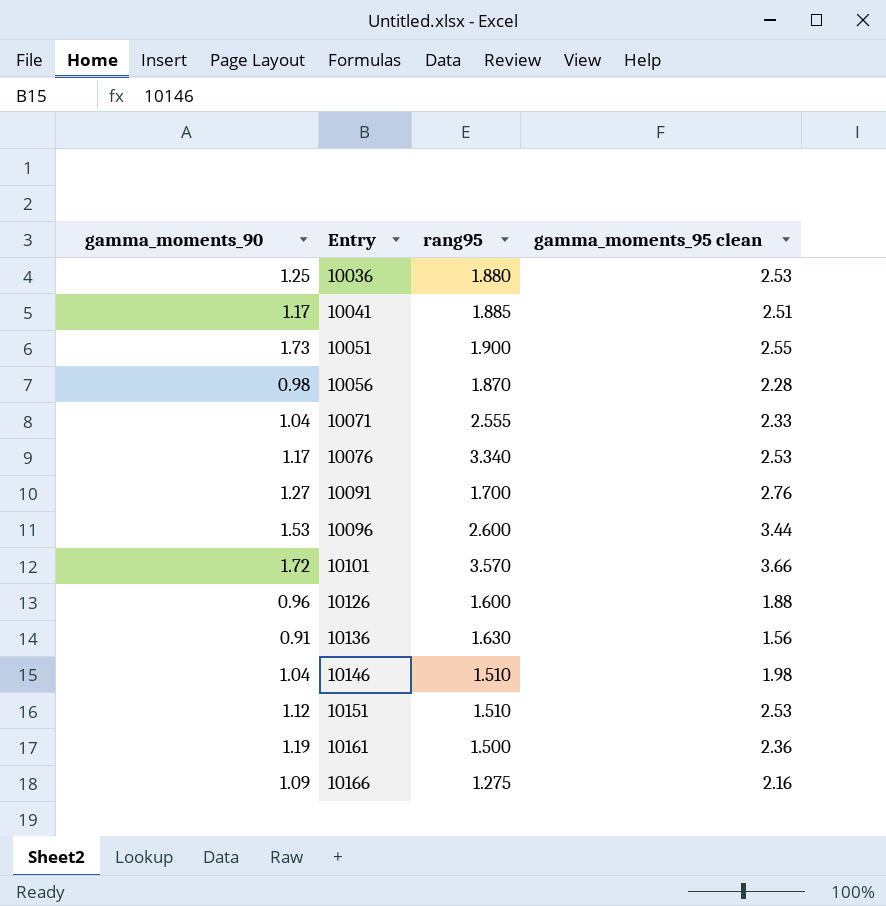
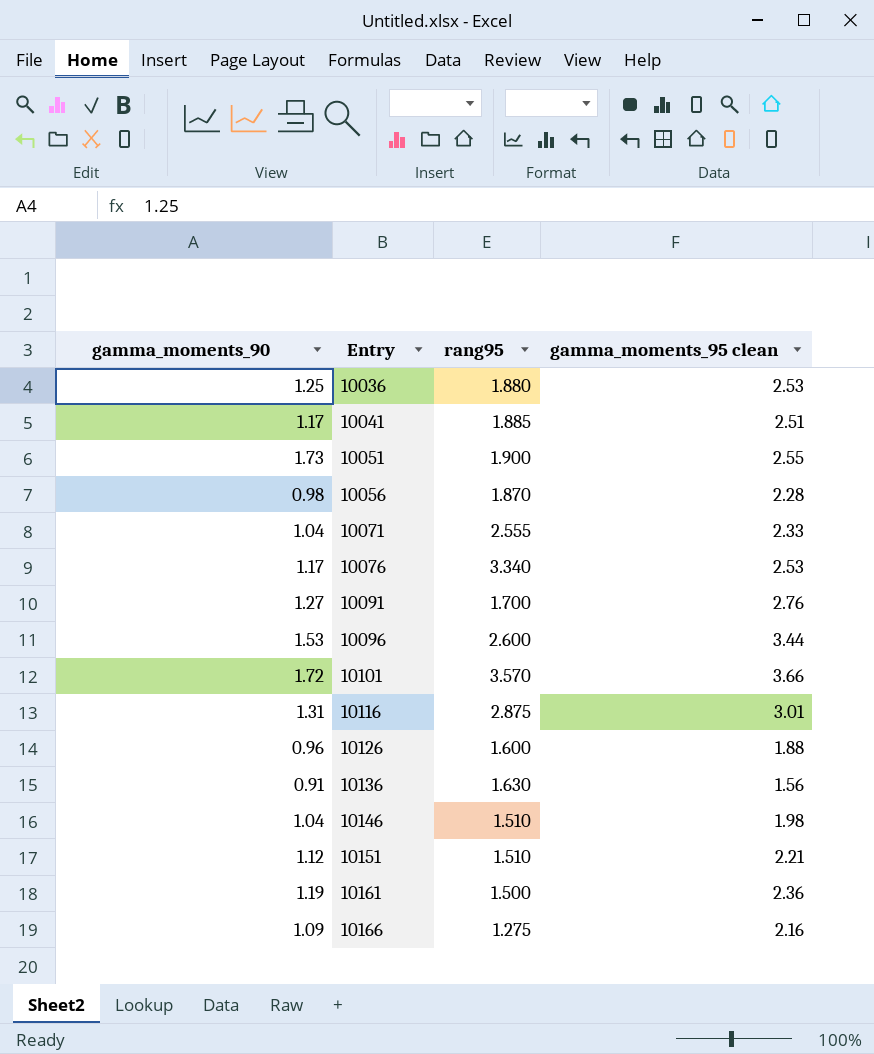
row 10116: none -> 1.31 | 2.875 | 3.01
10151 | gamma_moments_95 clean: 2.53 -> 2.21

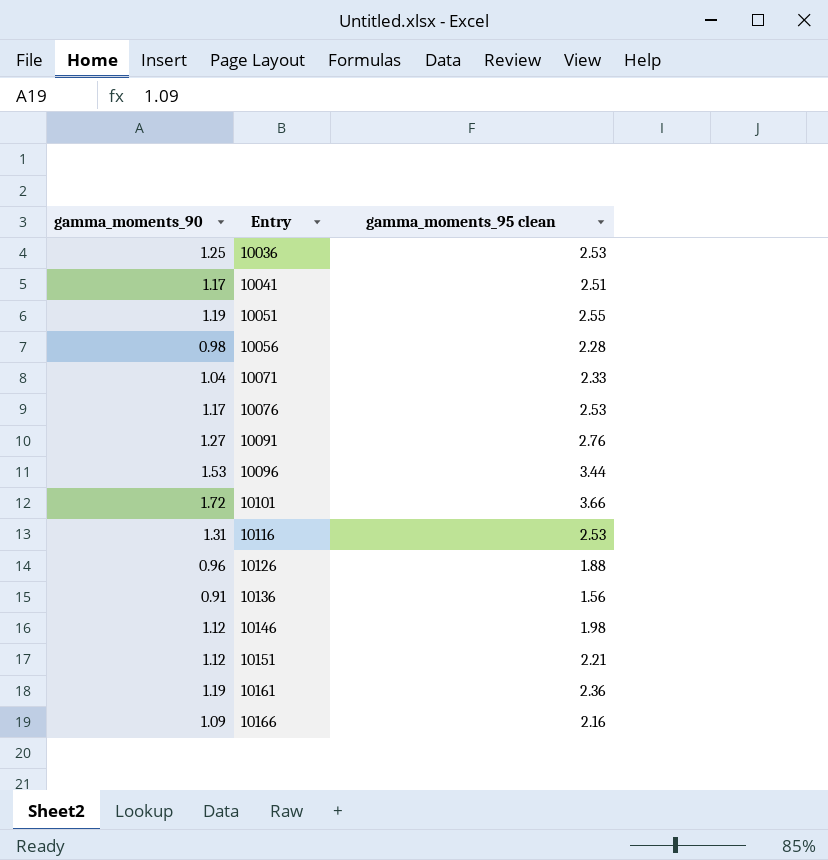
column rang95 | position: 3 -> none
10051 | gamma_moments_90: 1.73 -> 1.19
10116 | gamma_moments_95 clean: 3.01 -> 2.53
10146 | gamma_moments_90: 1.04 -> 1.12

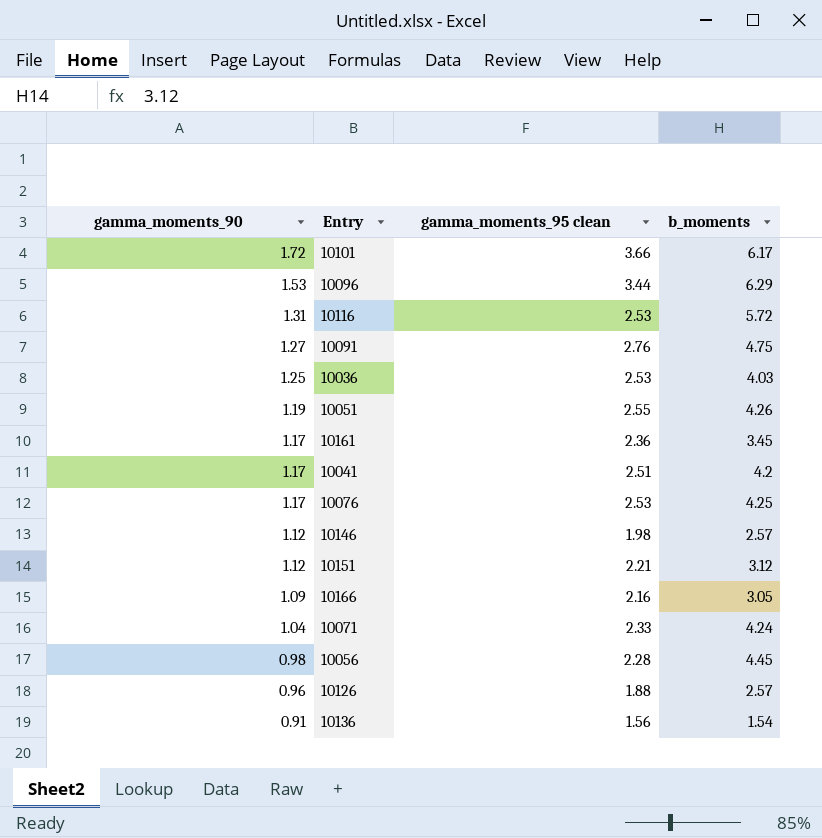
row order: Entry ascending -> gamma_moments_90 descending
column b_moments | position: none -> 4
10161 | gamma_moments_90: 1.19 -> 1.17

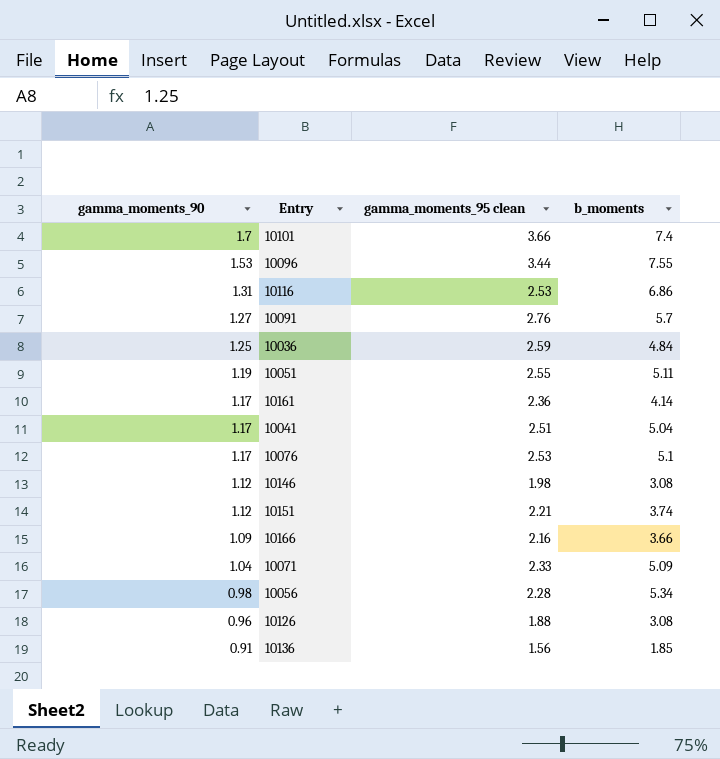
10101 | gamma_moments_90: 1.72 -> 1.7
10101 | b_moments: 6.17 -> 7.4
10096 | b_moments: 6.29 -> 7.55
10116 | b_moments: 5.72 -> 6.86
10091 | b_moments: 4.75 -> 5.7
10036 | gamma_moments_95 clean: 2.53 -> 2.59
10036 | b_moments: 4.03 -> 4.84
10051 | b_moments: 4.26 -> 5.11
10161 | b_moments: 3.45 -> 4.14
10041 | b_moments: 4.2 -> 5.04
10076 | b_moments: 4.25 -> 5.1
10146 | b_moments: 2.57 -> 3.08
10151 | b_moments: 3.12 -> 3.74
10166 | b_moments: 3.05 -> 3.66
10071 | b_moments: 4.24 -> 5.09
10056 | b_moments: 4.45 -> 5.34
10126 | b_moments: 2.57 -> 3.08
10136 | b_moments: 1.54 -> 1.85

